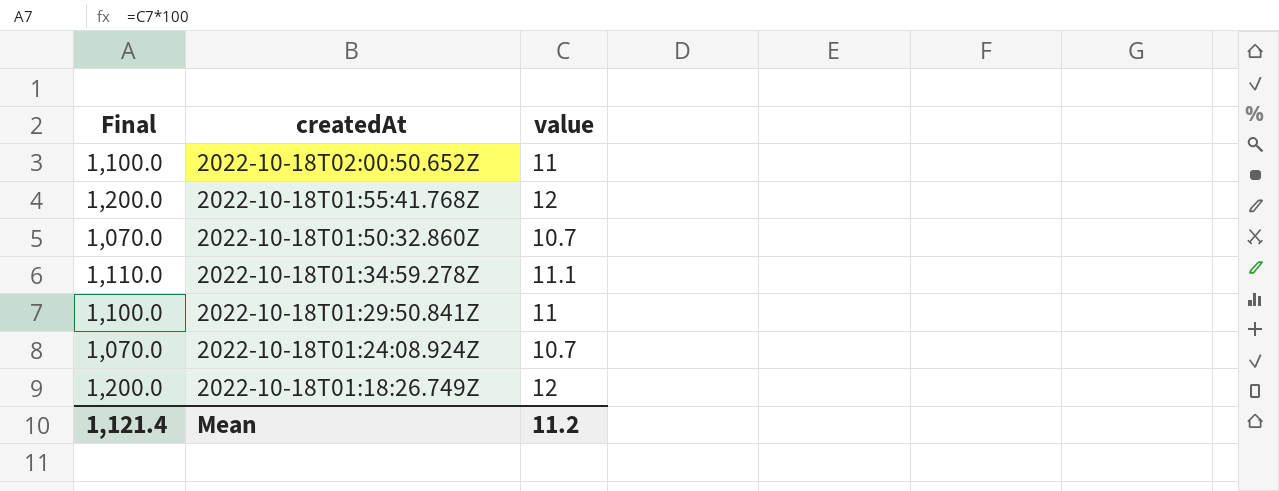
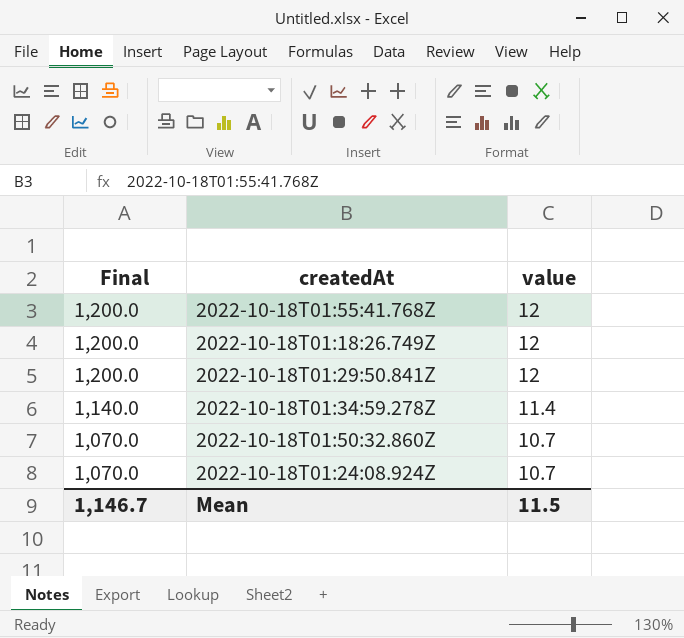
row order: createdAt descending -> Final descending
row 2022-10-18T02:00:50.652Z: 1,100.0 | 11 -> none
2022-10-18T01:29:50.841Z | Final: 1,100.0 -> 1,200.0
2022-10-18T01:29:50.841Z | value: 11 -> 12
2022-10-18T01:34:59.278Z | Final: 1,110.0 -> 1,140.0
2022-10-18T01:34:59.278Z | value: 11.1 -> 11.4
Mean | Final: 1,121.4 -> 1,146.7
Mean | value: 11.2 -> 11.5

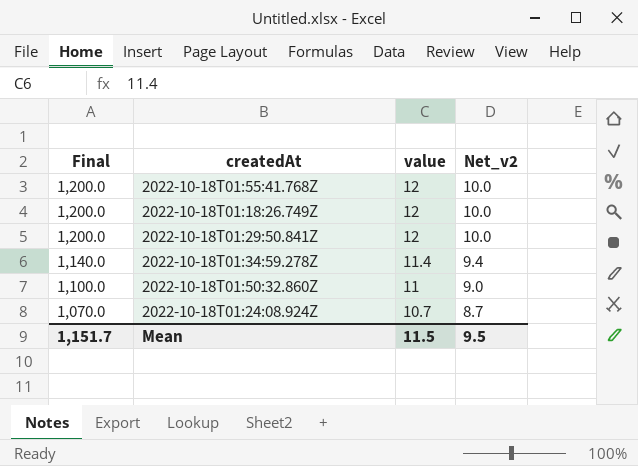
column Net_v2 | formula: none -> [value] - 2
2022-10-18T01:50:32.860Z | Final: 1,070.0 -> 1,100.0
2022-10-18T01:50:32.860Z | value: 10.7 -> 11
Mean | Final: 1,146.7 -> 1,151.7

